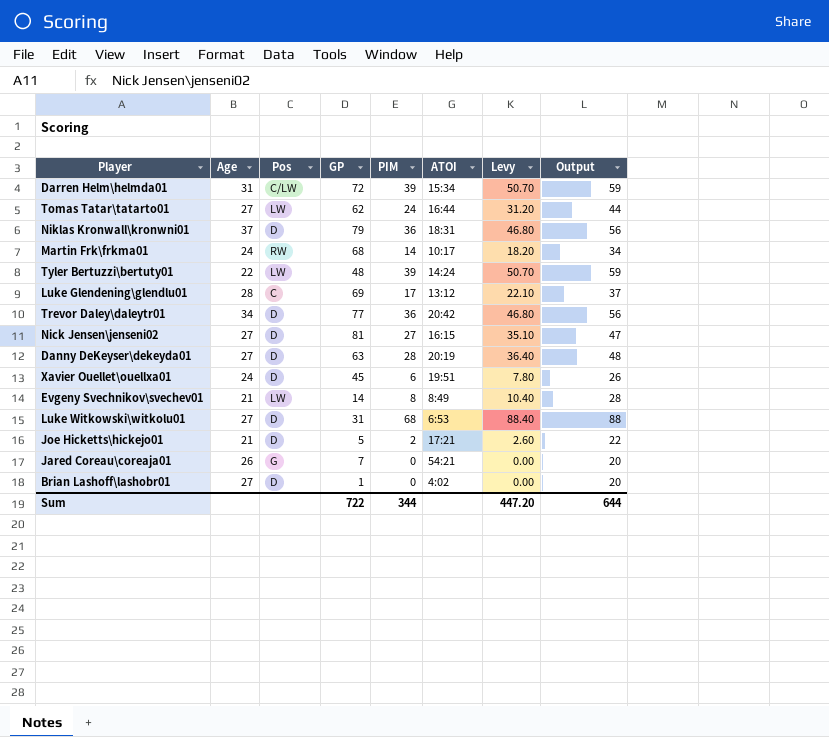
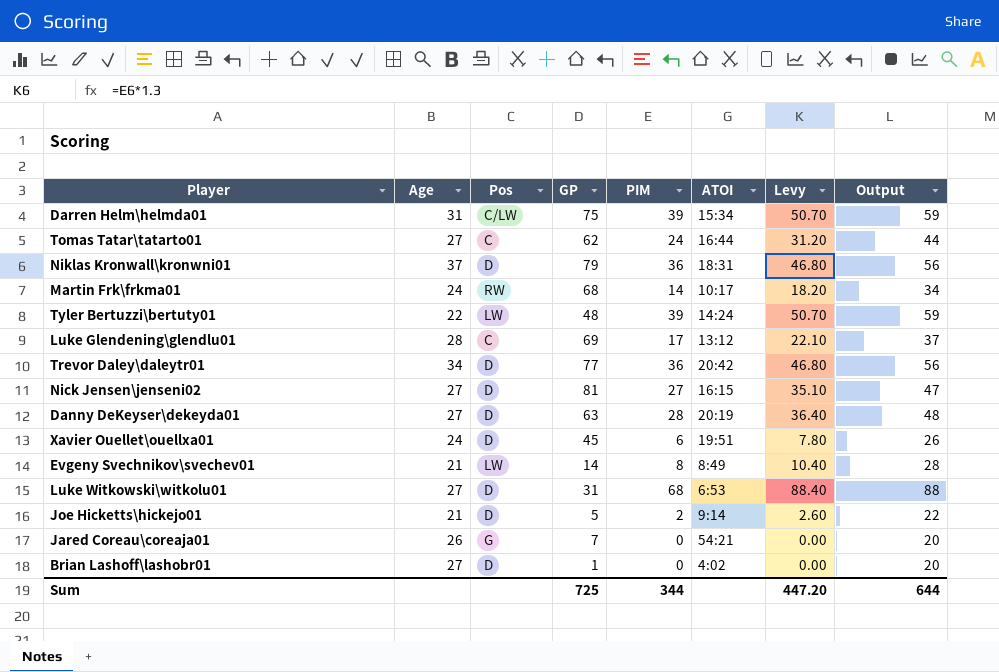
Darren Helm\helmda01 | GP: 72 -> 75
Tomas Tatar\tatarto01 | Pos: LW -> C
Joe Hicketts\hickejo01 | ATOI: 17:21 -> 9:14
Sum | GP: 722 -> 725

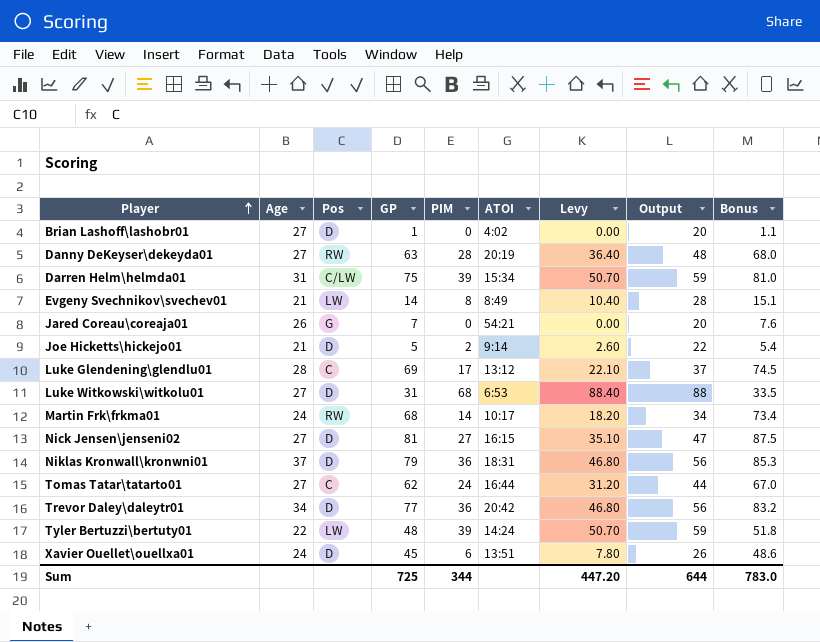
row order: none -> Player ascending
column Bonus | formula: none -> [GP] * 1.08
Danny DeKeyser\dekeyda01 | Pos: D -> RW
Xavier Ouellet\ouellxa01 | ATOI: 19:51 -> 13:51

